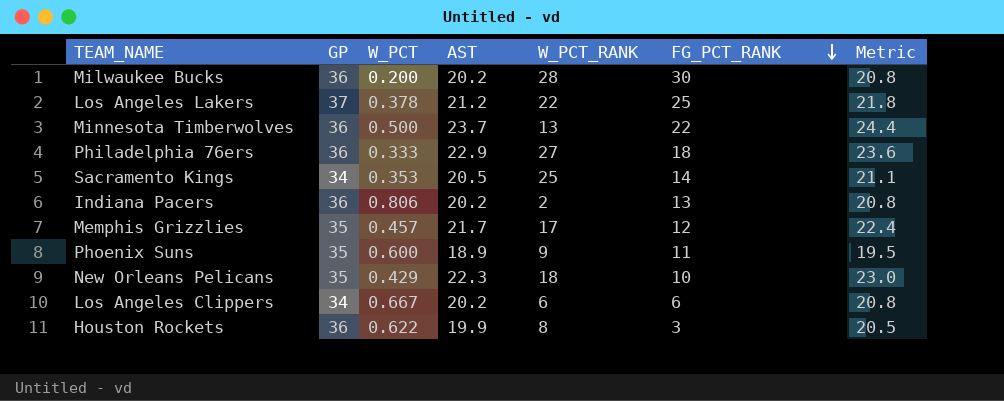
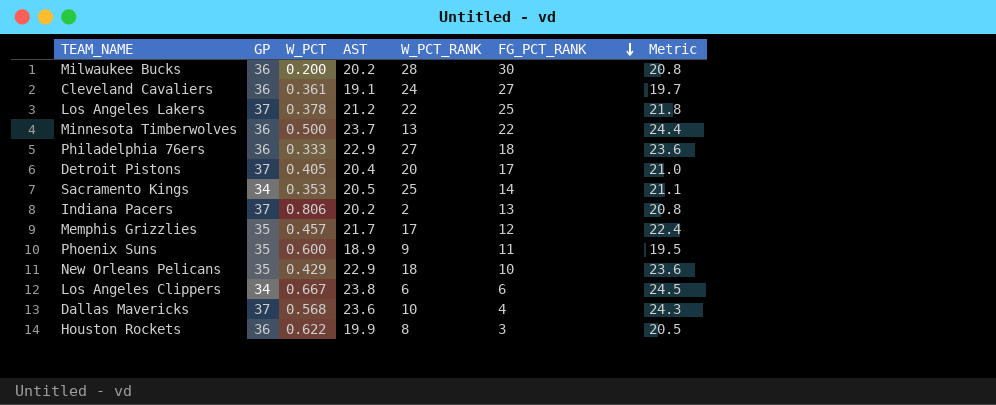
row Cleveland Cavaliers: none -> 36 | 0.361 | 19.1 | 24 | 27 | 19.7
row Detroit Pistons: none -> 37 | 0.405 | 20.4 | 20 | 17 | 21.0
Indiana Pacers | GP: 36 -> 37
New Orleans Pelicans | AST: 22.3 -> 22.9
New Orleans Pelicans | Metric: 23.0 -> 23.6
Los Angeles Clippers | AST: 20.2 -> 23.8
Los Angeles Clippers | Metric: 20.8 -> 24.5
row Dallas Mavericks: none -> 37 | 0.568 | 23.6 | 10 | 4 | 24.3

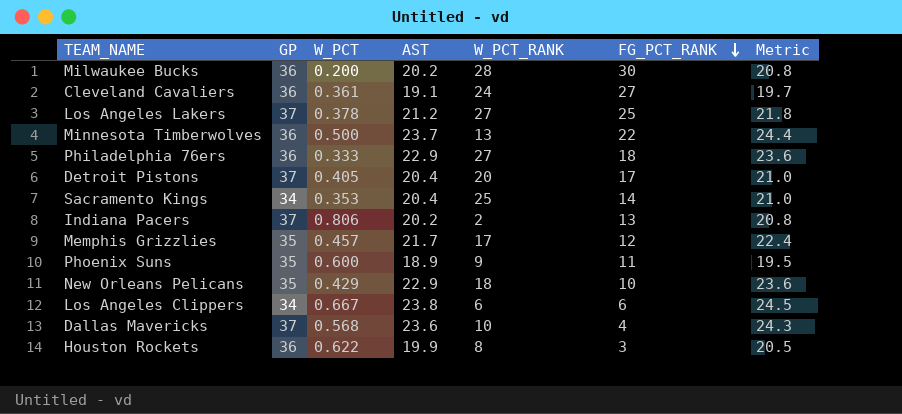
Los Angeles Lakers | W_PCT_RANK: 22 -> 27
Sacramento Kings | AST: 20.5 -> 20.4
Sacramento Kings | Metric: 21.1 -> 21.0

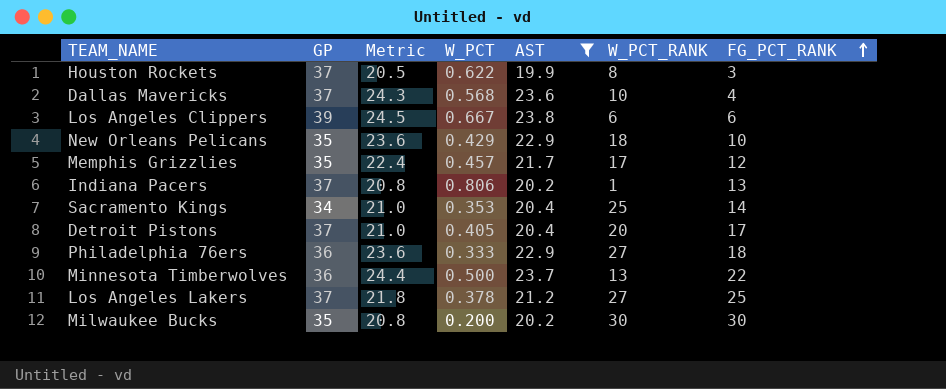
filter: none -> AST >= 19.9
row order: FG_PCT_RANK descending -> FG_PCT_RANK ascending
column Metric | position: 7 -> 3
Houston Rockets | GP: 36 -> 37
Los Angeles Clippers | GP: 34 -> 39
Indiana Pacers | W_PCT_RANK: 2 -> 1
Milwaukee Bucks | GP: 36 -> 35
Milwaukee Bucks | W_PCT_RANK: 28 -> 30

